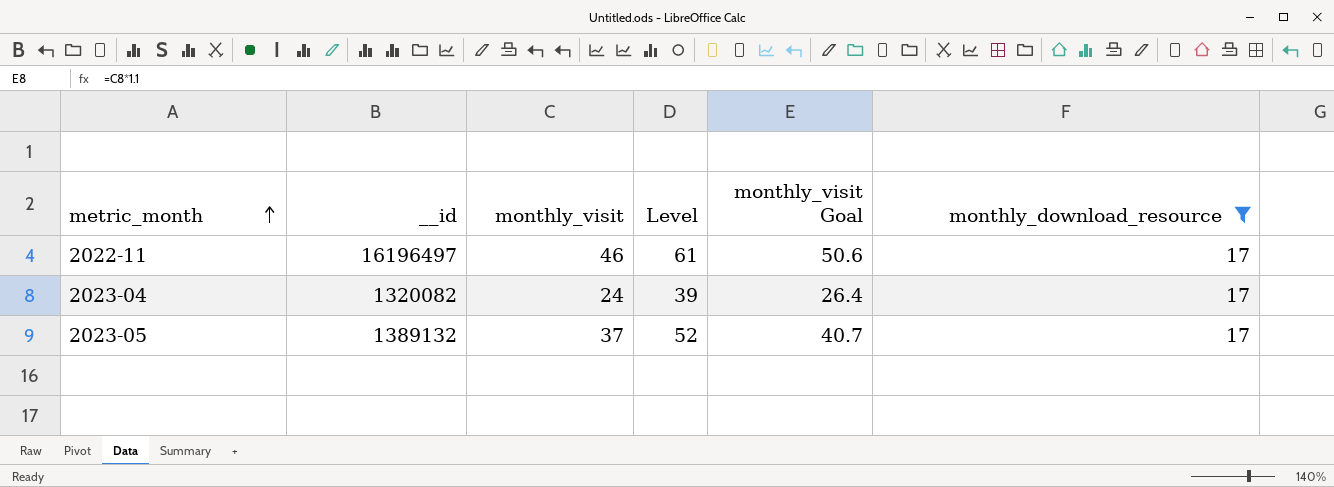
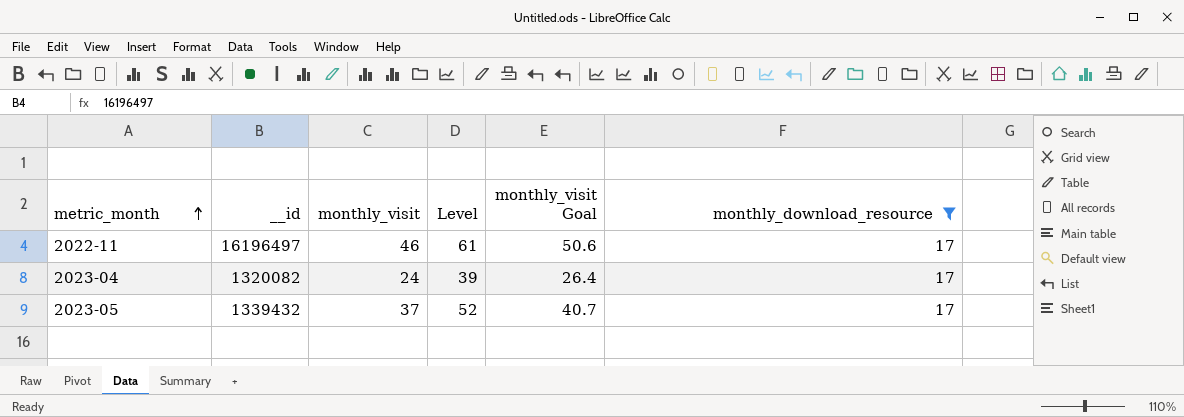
2023-05 | __id: 1389132 -> 1339432

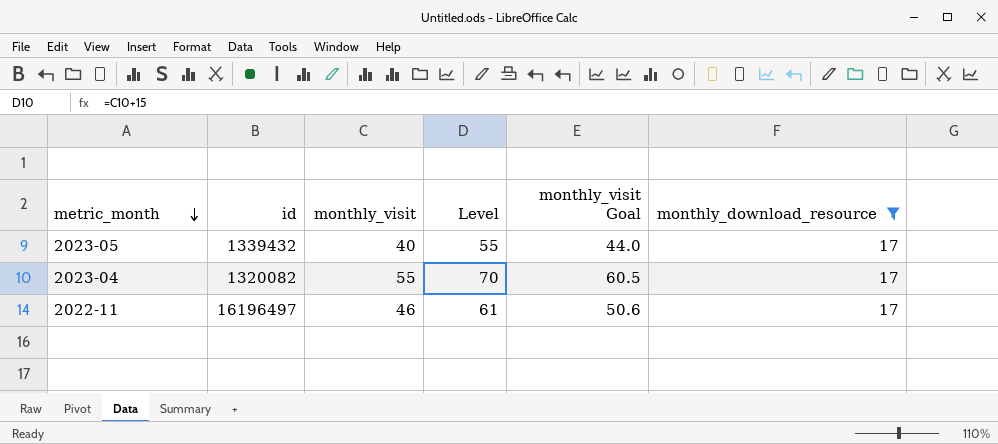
row order: metric_month ascending -> metric_month descending
column name: __id -> id
2023-05 | monthly_visit: 37 -> 40
2023-05 | Level: 52 -> 55
2023-05 | monthly_visit Goal: 40.7 -> 44.0
2023-04 | monthly_visit: 24 -> 55
2023-04 | Level: 39 -> 70
2023-04 | monthly_visit Goal: 26.4 -> 60.5

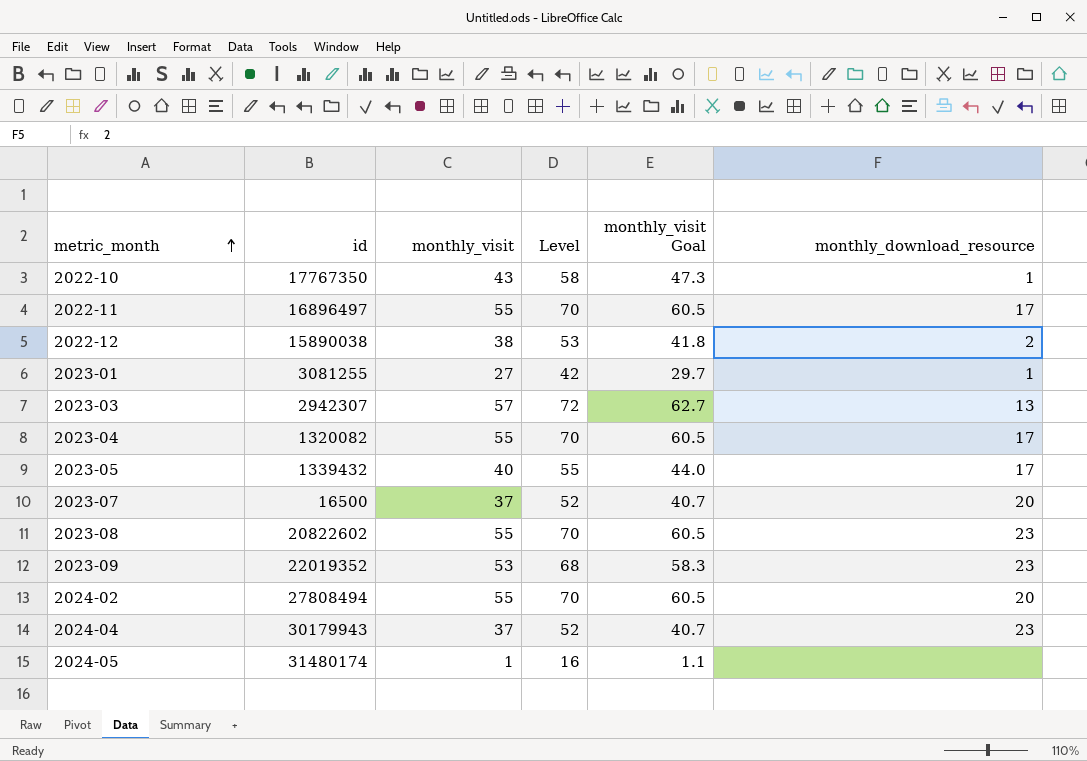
filter: monthly_download_resource = 17 -> none
row order: metric_month descending -> metric_month ascending
2022-11 | id: 16196497 -> 16896497
2022-11 | monthly_visit: 46 -> 55
2022-11 | Level: 61 -> 70
2022-11 | monthly_visit Goal: 50.6 -> 60.5

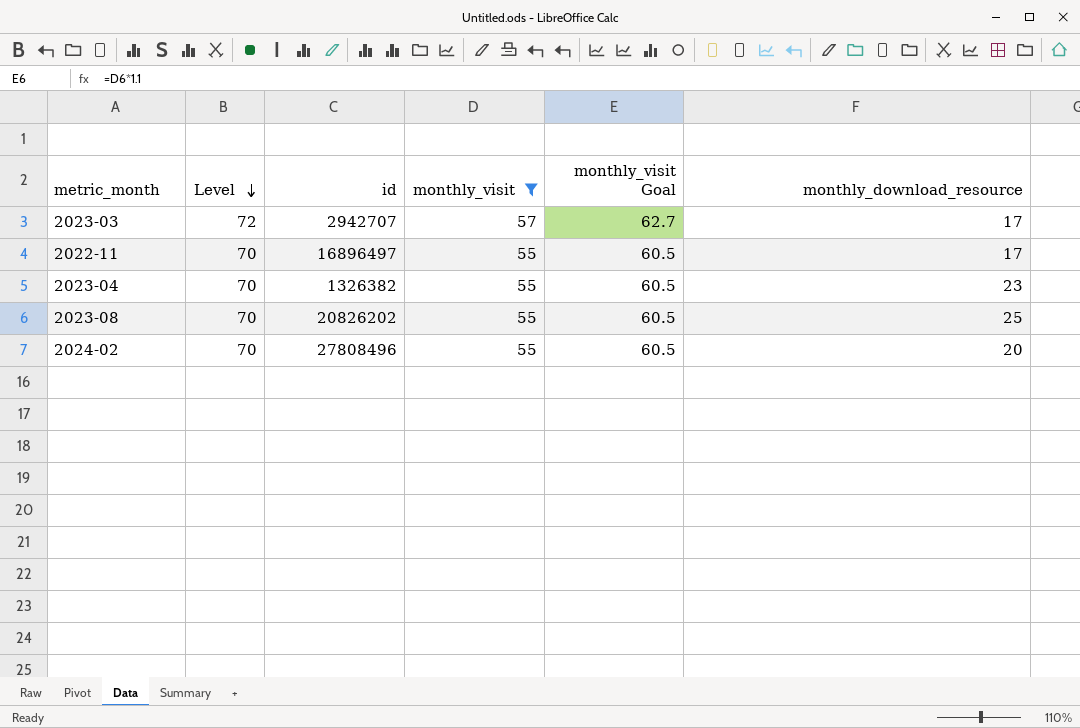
filter: none -> monthly_visit >= 55
row order: metric_month ascending -> Level descending
column Level | position: 4 -> 2
2023-03 | id: 2942307 -> 2942707
2023-03 | monthly_download_resource: 13 -> 17
2023-04 | id: 1320082 -> 1326382
2023-04 | monthly_download_resource: 17 -> 23
2023-08 | id: 20822602 -> 20826202
2023-08 | monthly_download_resource: 23 -> 25
2024-02 | id: 27808494 -> 27808496

